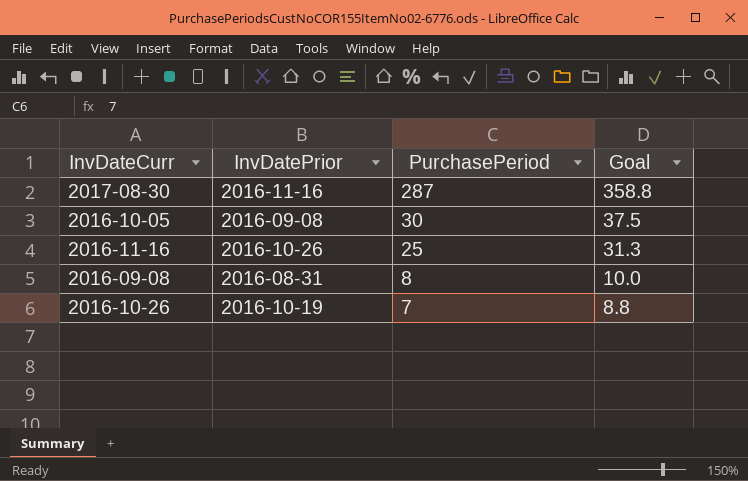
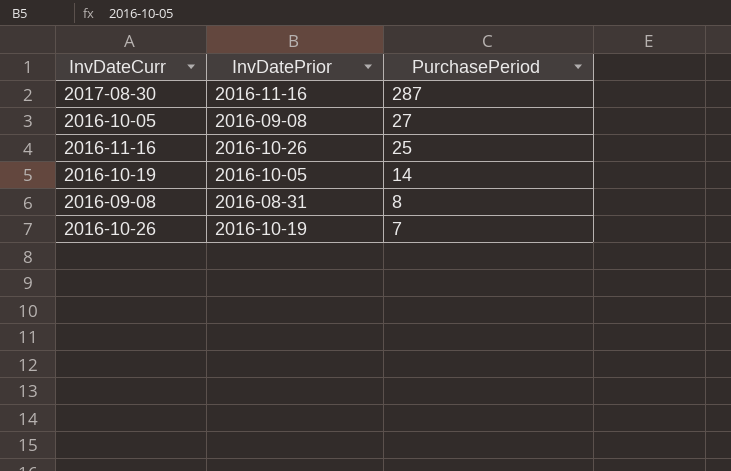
column Goal | formula: [PurchasePeriod] * 1.25 -> none
2016-10-05 | PurchasePeriod: 30 -> 27
row 2016-10-19: none -> 2016-10-05 | 14

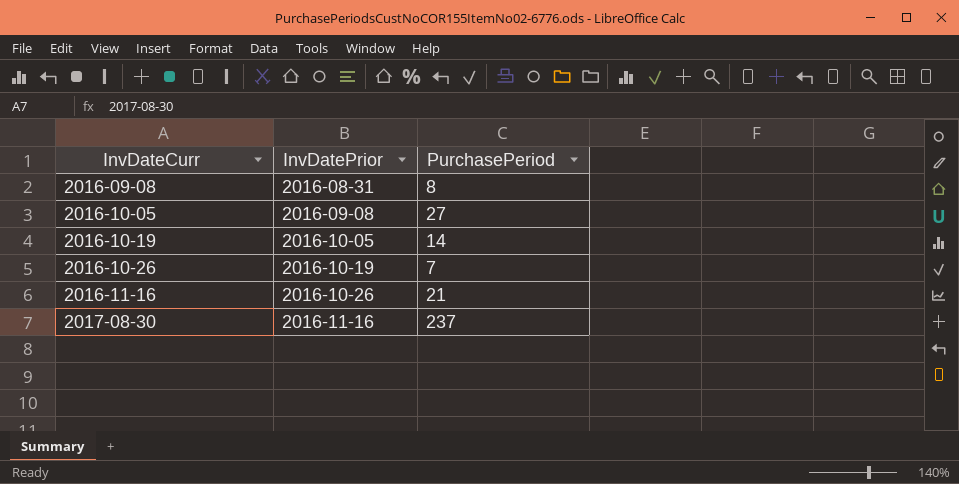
row order: PurchasePeriod descending -> InvDateCurr ascending
2016-11-16 | PurchasePeriod: 25 -> 21
2017-08-30 | PurchasePeriod: 287 -> 237

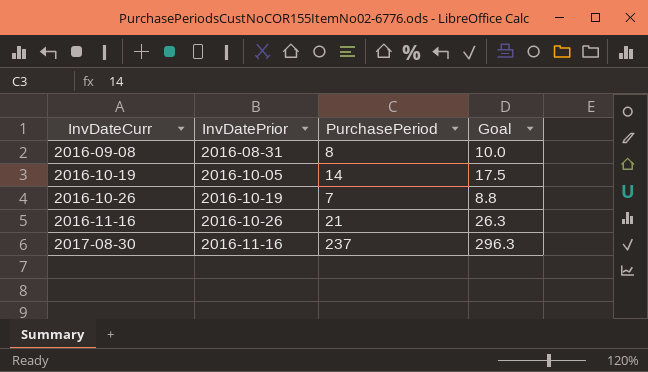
column Goal | formula: none -> [PurchasePeriod] * 1.25
row 2016-10-05: 2016-09-08 | 27 -> none

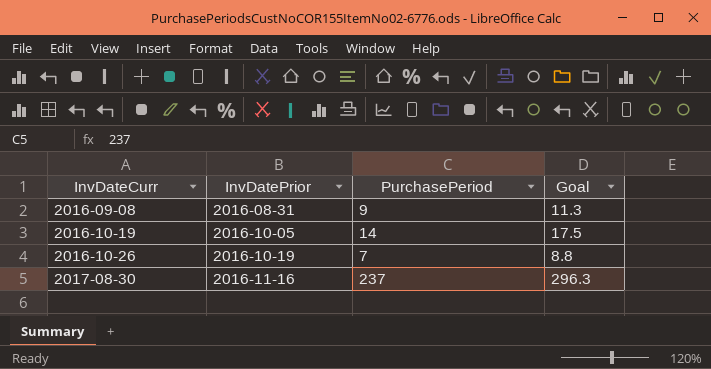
row 2016-11-16: 2016-10-26 | 21 | 26.3 -> none
2016-09-08 | PurchasePeriod: 8 -> 9
2016-09-08 | Goal: 10.0 -> 11.3

